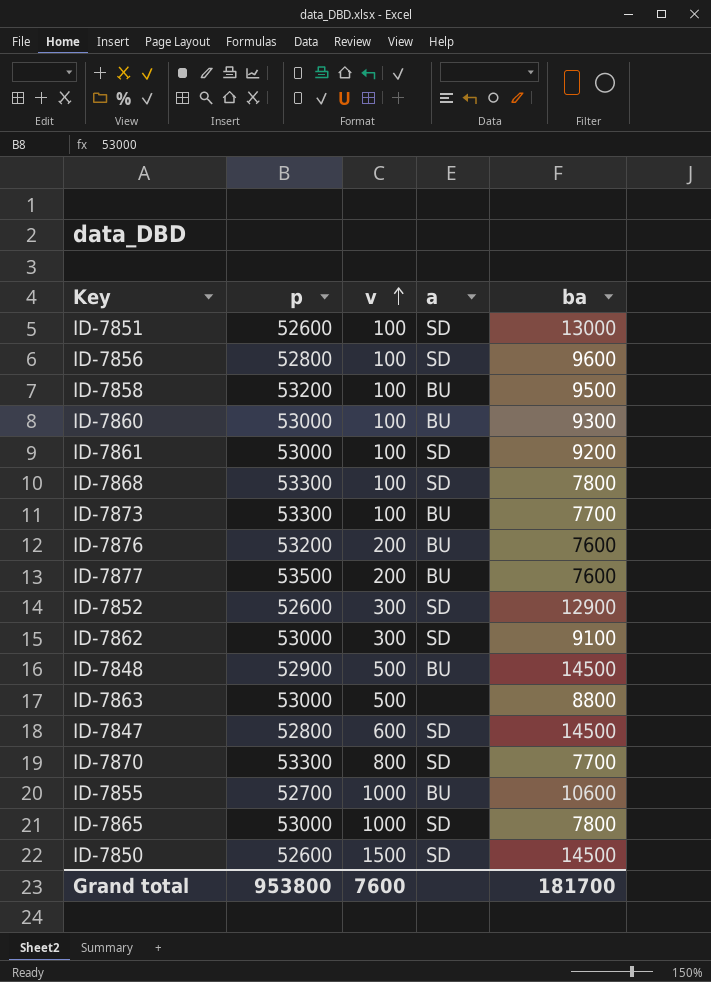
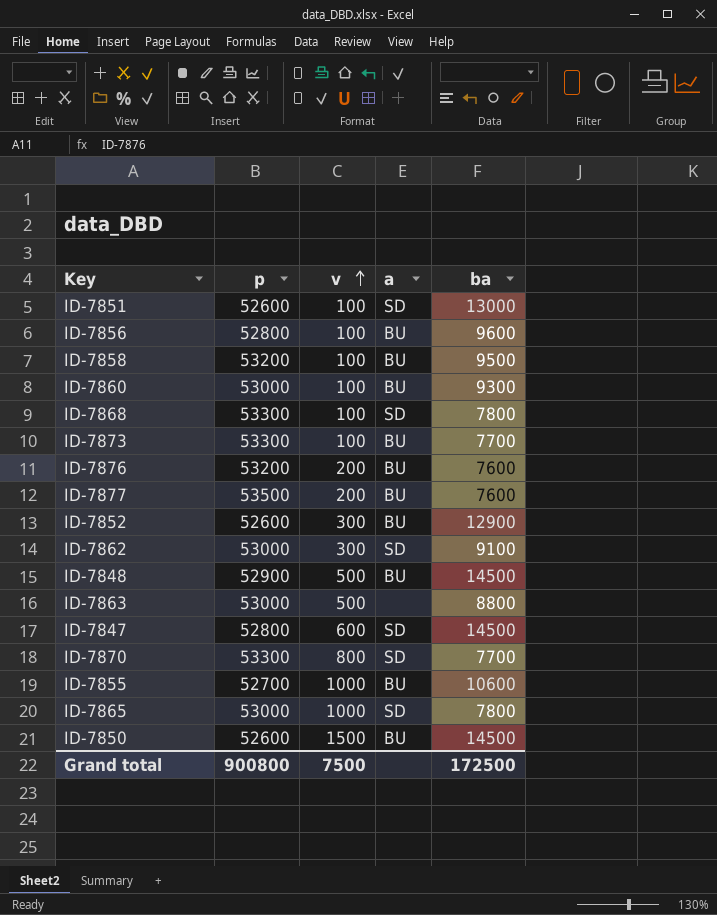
row ID-7861: 53000 | 100 | SD | 9200 -> none
ID-7856 | a: SD -> BU
ID-7852 | a: SD -> BU
ID-7850 | a: SD -> BU
Grand total | p: 953800 -> 900800
Grand total | v: 7600 -> 7500
Grand total | ba: 181700 -> 172500

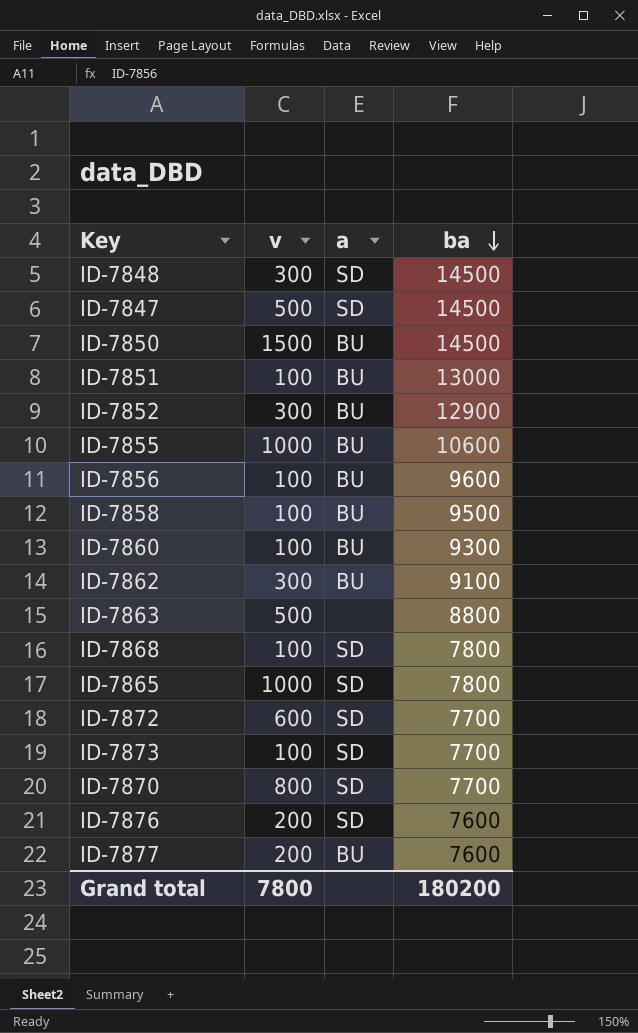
row order: v ascending -> ba descending
column p | position: 2 -> none
ID-7848 | v: 500 -> 300
ID-7848 | a: BU -> SD
ID-7847 | v: 600 -> 500
ID-7851 | a: SD -> BU
ID-7862 | a: SD -> BU
row ID-7872: none -> 600 | SD | 7700
ID-7873 | a: BU -> SD
ID-7876 | a: BU -> SD
Grand total | v: 7500 -> 7800
Grand total | ba: 172500 -> 180200

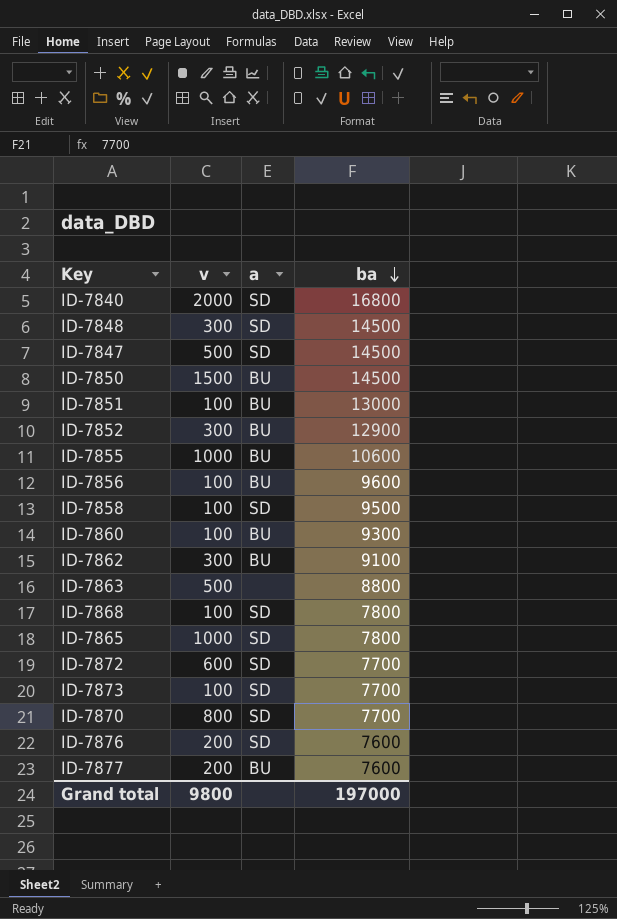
row ID-7840: none -> 2000 | SD | 16800
ID-7858 | a: BU -> SD
Grand total | v: 7800 -> 9800
Grand total | ba: 180200 -> 197000

